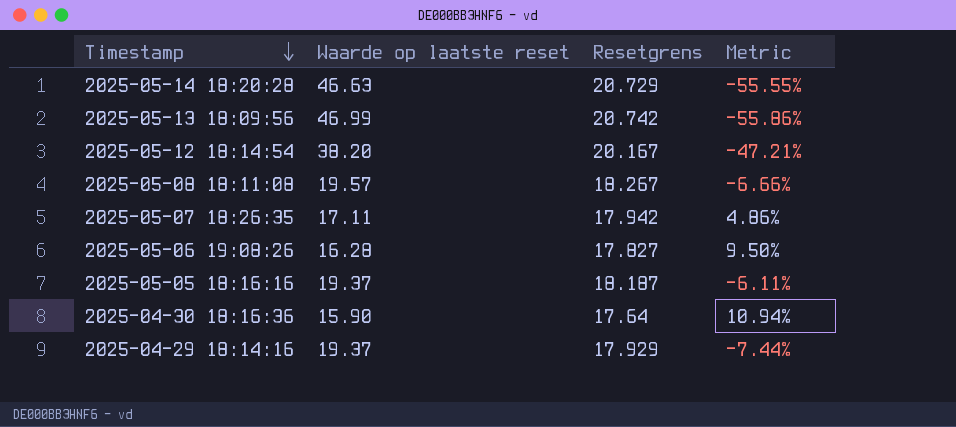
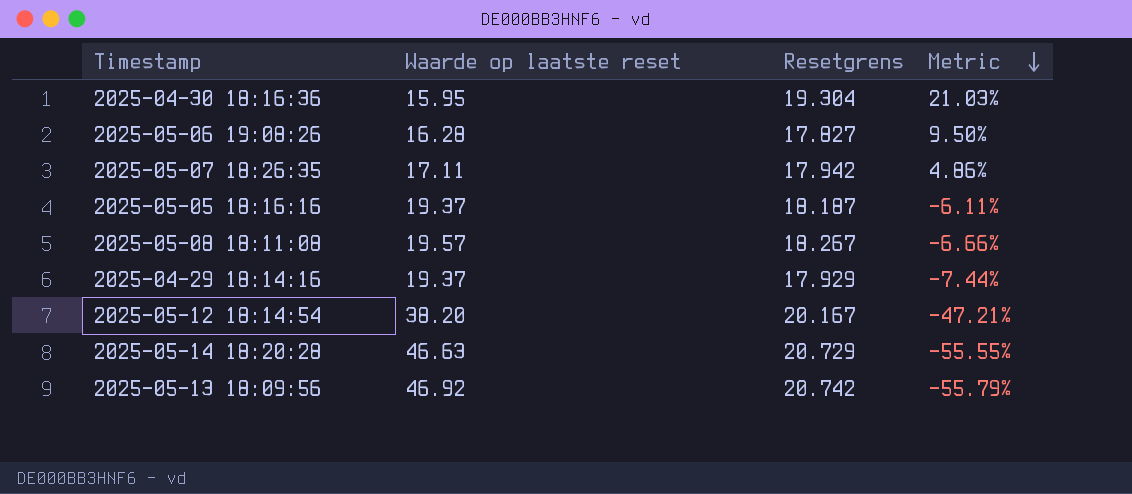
row order: Timestamp descending -> Metric descending
2025-04-30 18:16:36 | Waarde op laatste reset: 15.90 -> 15.95
2025-04-30 18:16:36 | Resetgrens: 17.64 -> 19.304
2025-04-30 18:16:36 | Metric: 10.94% -> 21.03%
2025-05-13 18:09:56 | Waarde op laatste reset: 46.99 -> 46.92
2025-05-13 18:09:56 | Metric: -55.86% -> -55.79%

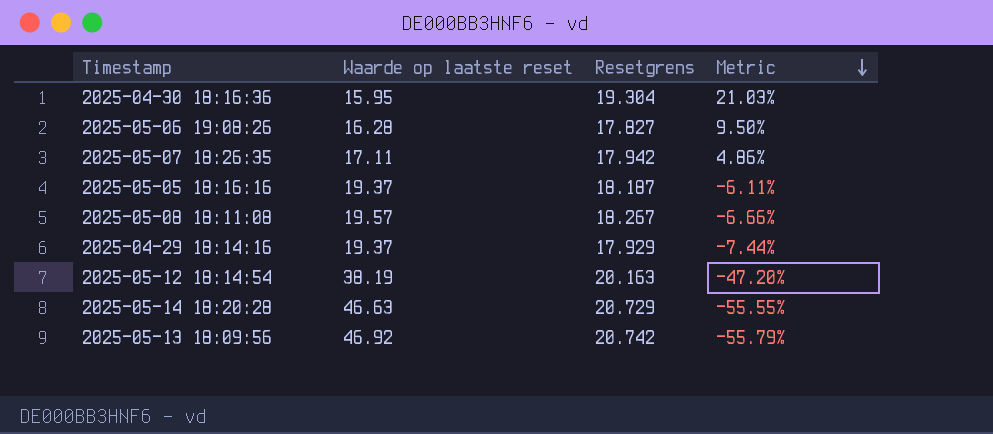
2025-05-12 18:14:54 | Waarde op laatste reset: 38.20 -> 38.19
2025-05-12 18:14:54 | Resetgrens: 20.167 -> 20.163
2025-05-12 18:14:54 | Metric: -47.21% -> -47.20%

